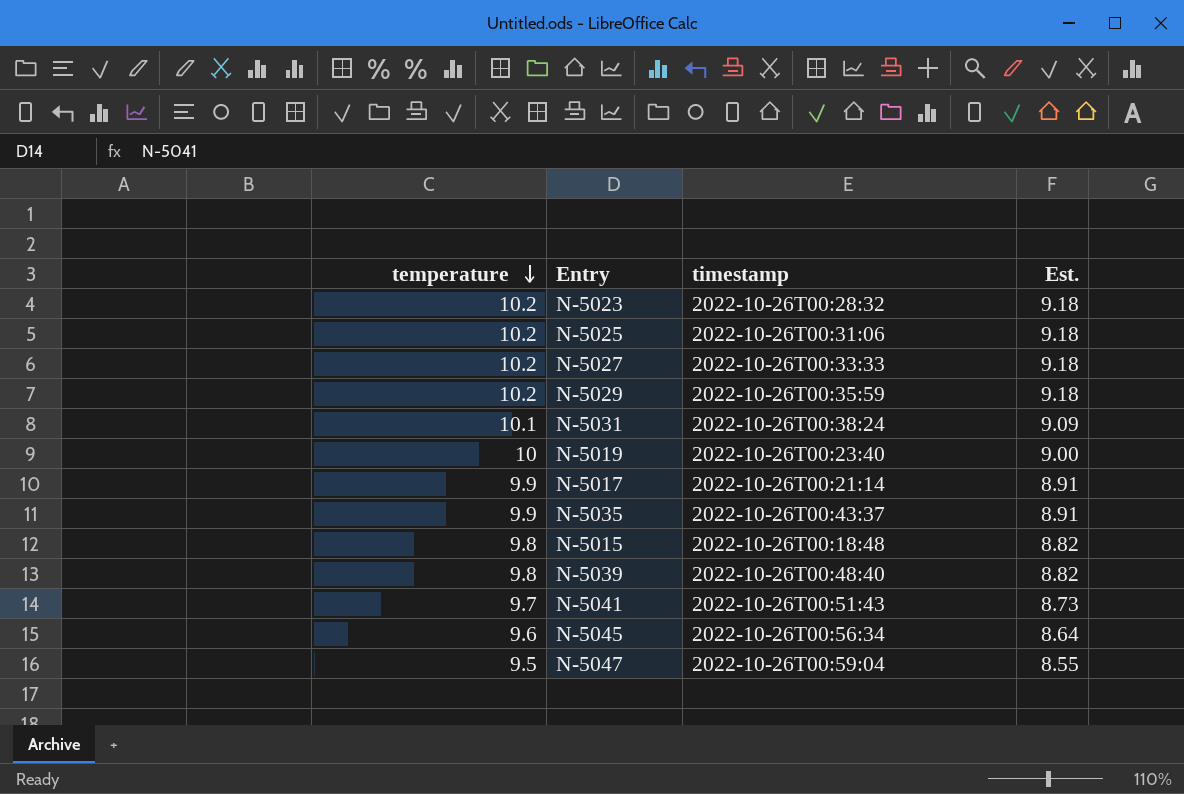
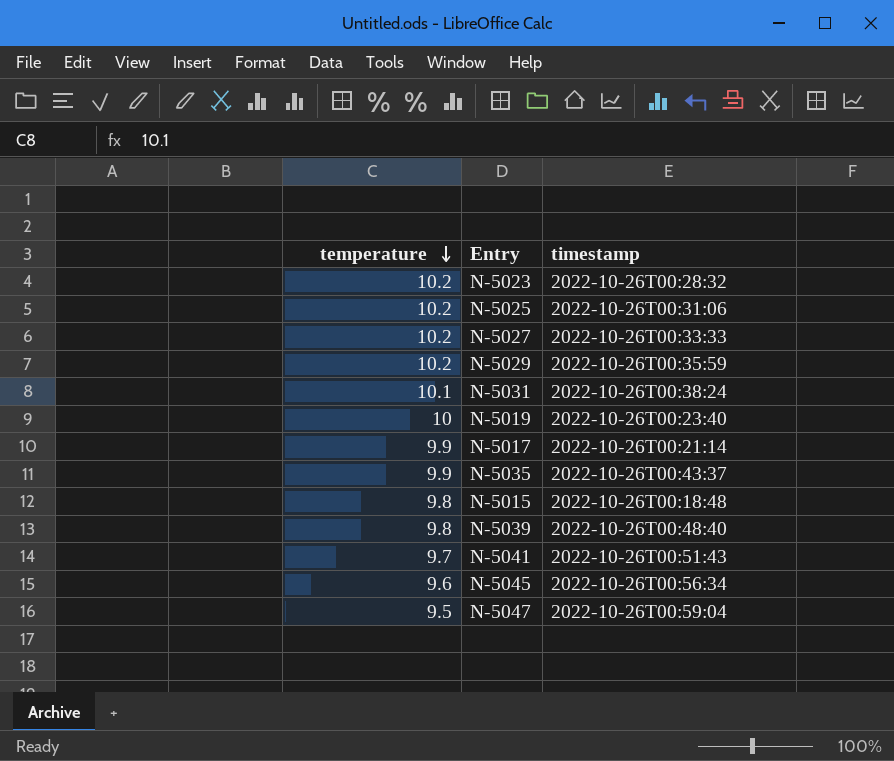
column Est. | formula: [temperature] * 0.9 -> none

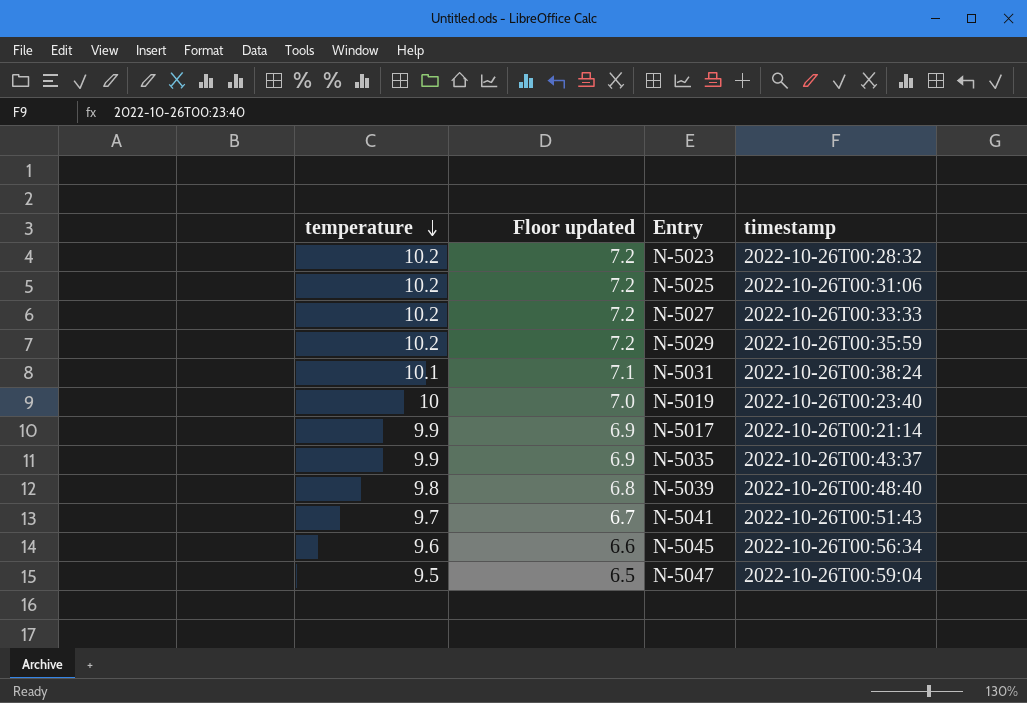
column Floor updated | formula: none -> [temperature] - 3
row N-5015: 9.8 | 2022-10-26T00:18:48 -> none

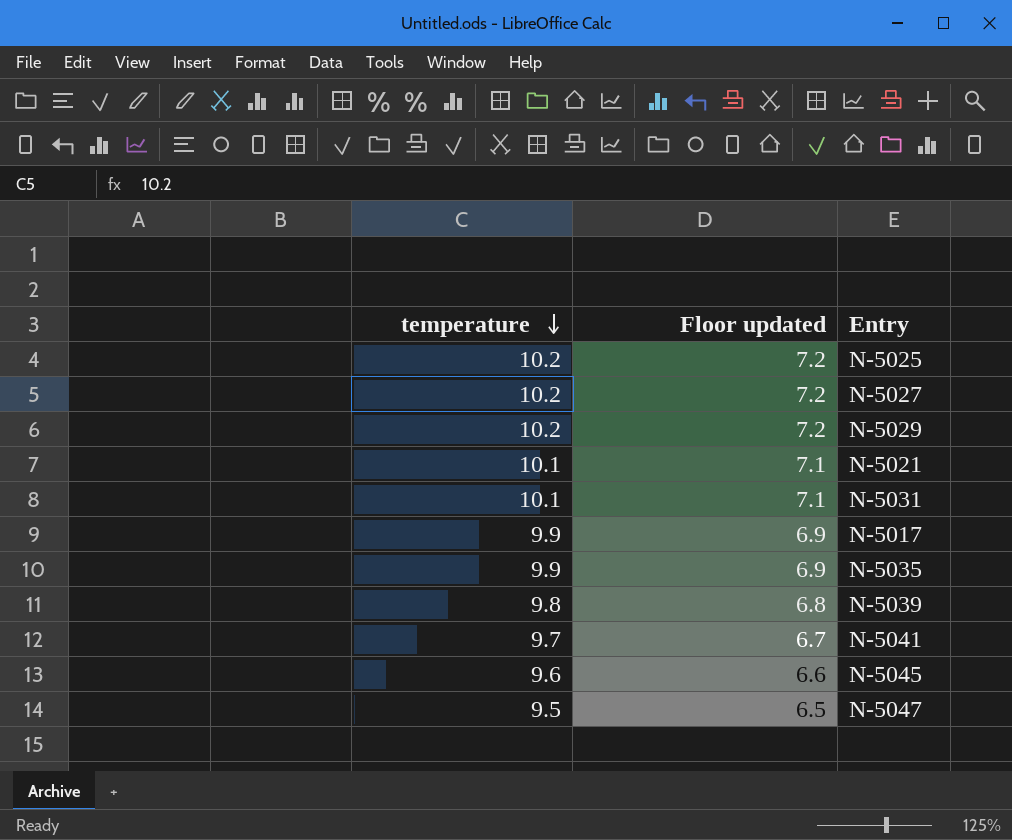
column timestamp | position: 4 -> none
row N-5023: 10.2 | 7.2 | 2022-10-26T00:28:32 -> none
row N-5019: 10 | 7.0 | 2022-10-26T00:23:40 -> none
row N-5021: none -> 10.1 | 7.1

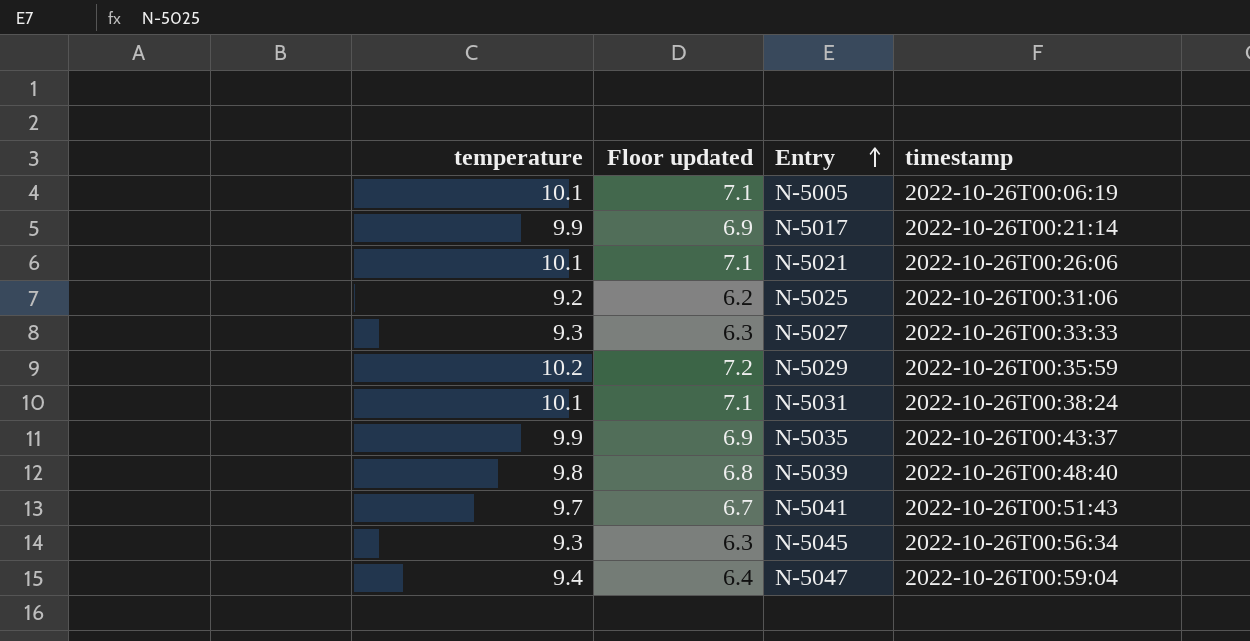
row order: temperature descending -> Entry ascending
column timestamp | position: none -> 4
row N-5005: none -> 10.1 | 7.1 | 2022-10-26T00:06:19
N-5025 | temperature: 10.2 -> 9.2
N-5025 | Floor updated: 7.2 -> 6.2
N-5027 | temperature: 10.2 -> 9.3
N-5027 | Floor updated: 7.2 -> 6.3
N-5045 | temperature: 9.6 -> 9.3
N-5045 | Floor updated: 6.6 -> 6.3
N-5047 | temperature: 9.5 -> 9.4
N-5047 | Floor updated: 6.5 -> 6.4

